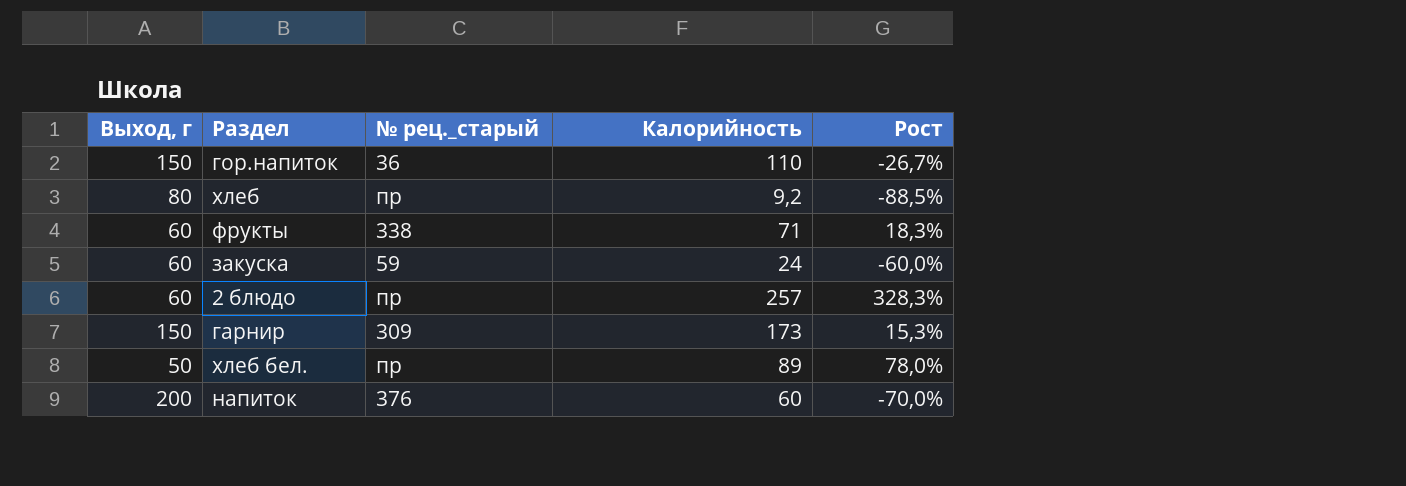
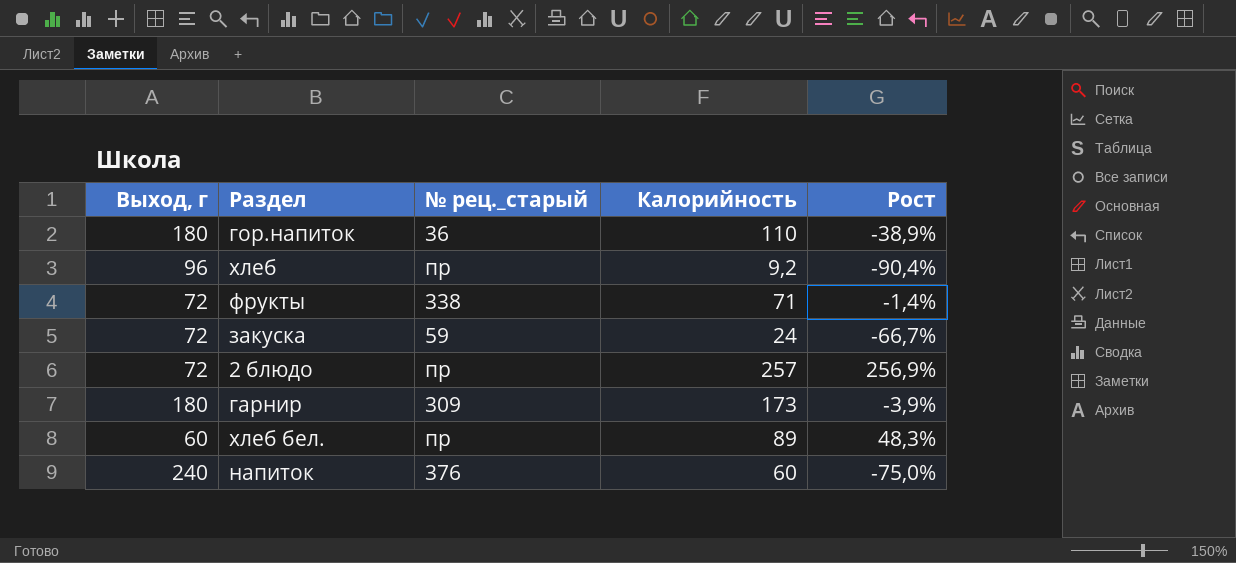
гор.напиток | Выход, г: 150 -> 180
гор.напиток | Рост: -26,7% -> -38,9%
хлеб | Выход, г: 80 -> 96
хлеб | Рост: -88,5% -> -90,4%
фрукты | Выход, г: 60 -> 72
фрукты | Рост: 18,3% -> -1,4%
закуска | Выход, г: 60 -> 72
закуска | Рост: -60,0% -> -66,7%
2 блюдо | Выход, г: 60 -> 72
2 блюдо | Рост: 328,3% -> 256,9%
гарнир | Выход, г: 150 -> 180
гарнир | Рост: 15,3% -> -3,9%
хлеб бел. | Выход, г: 50 -> 60
хлеб бел. | Рост: 78,0% -> 48,3%
напиток | Выход, г: 200 -> 240
напиток | Рост: -70,0% -> -75,0%

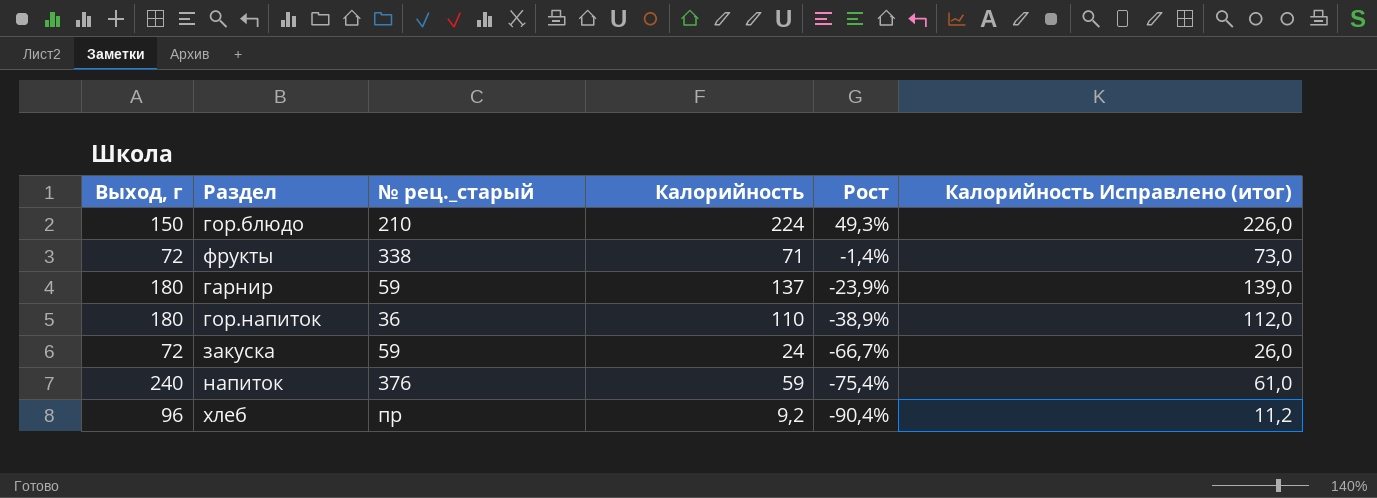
row order: none -> Рост descending
column Калорийность Исправлено (итог) | formula: none -> [Калорийность] + 2
row 2 блюдо: 72 | пр | 257 | 256,9% -> none
row хлеб бел.: 60 | пр | 89 | 48,3% -> none
row гор.блюдо: none -> 150 | 210 | 224 | 49,3% | 226,0
гарнир | № рец._старый: 309 -> 59
гарнир | Калорийность: 173 -> 137
гарнир | Рост: -3,9% -> -23,9%
напиток | Калорийность: 60 -> 59
напиток | Рост: -75,0% -> -75,4%

